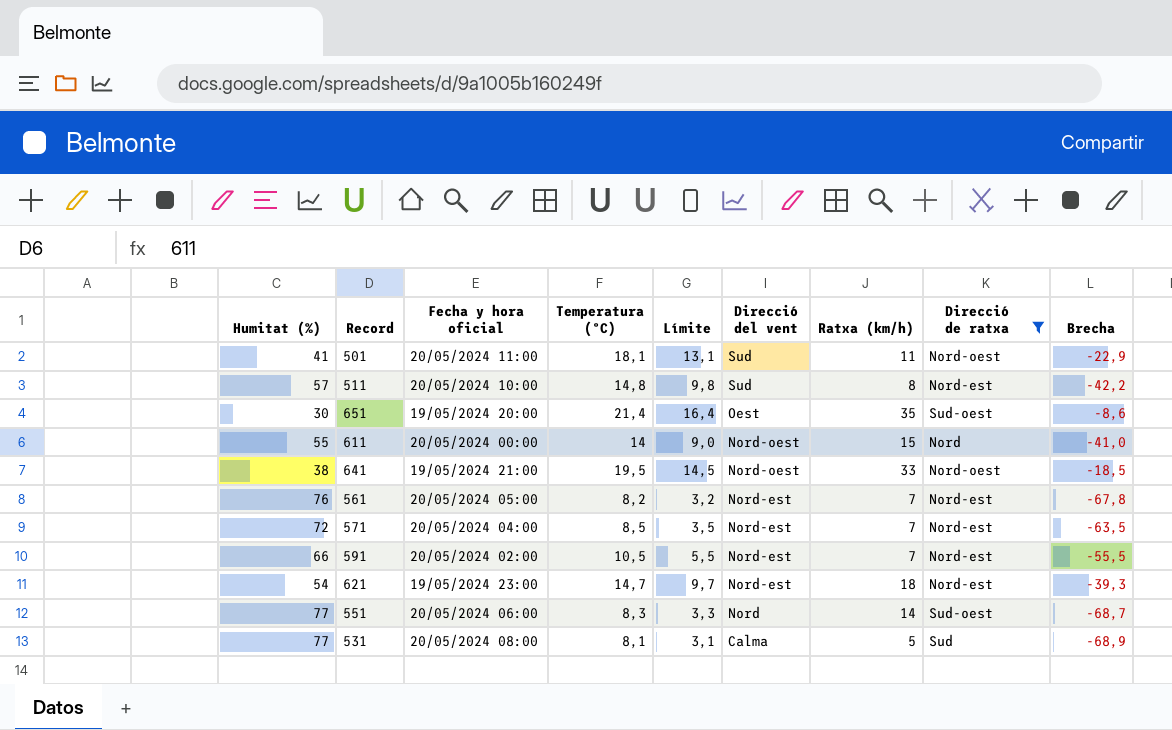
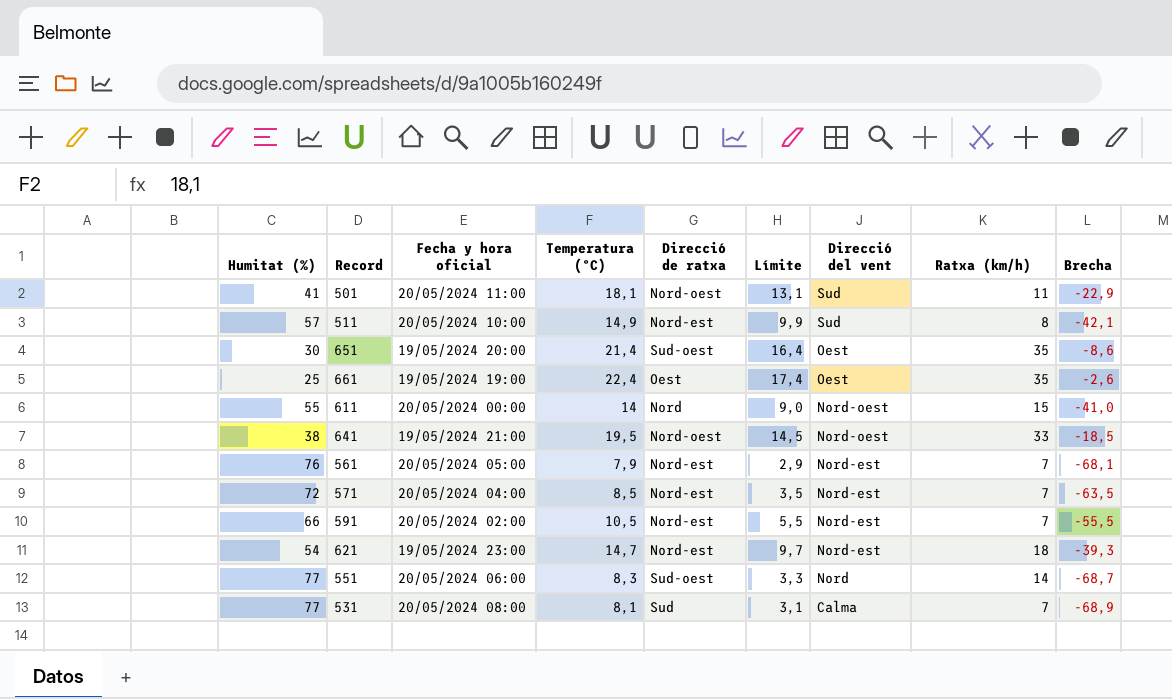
filter: Direcció de ratxa != Oest -> none
column Direcció de ratxa | position: 8 -> 5
511 | Temperatura (ºC): 14,8 -> 14,9
511 | Límite: 9,8 -> 9,9
511 | Brecha: -42,2 -> -42,1
561 | Temperatura (ºC): 8,2 -> 7,9
561 | Límite: 3,2 -> 2,9
561 | Brecha: -67,8 -> -68,1
531 | Ratxa (km/h): 5 -> 7

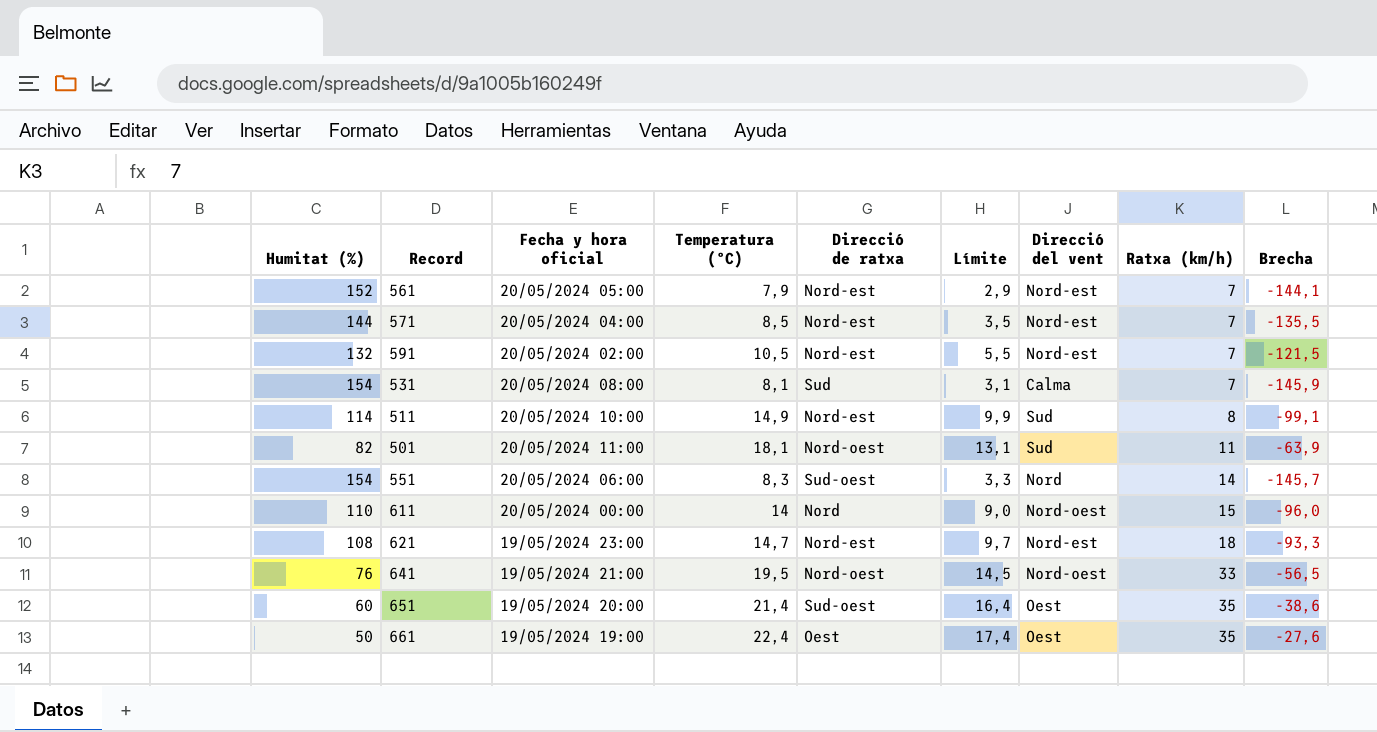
row order: Direcció del vent descending -> Ratxa (km/h) ascending
561 | Humitat (%): 76 -> 152
561 | Brecha: -68,1 -> -144,1
571 | Humitat (%): 72 -> 144
571 | Brecha: -63,5 -> -135,5
591 | Humitat (%): 66 -> 132
591 | Brecha: -55,5 -> -121,5
531 | Humitat (%): 77 -> 154
531 | Brecha: -68,9 -> -145,9
511 | Humitat (%): 57 -> 114
511 | Brecha: -42,1 -> -99,1
501 | Humitat (%): 41 -> 82
501 | Brecha: -22,9 -> -63,9
551 | Humitat (%): 77 -> 154
551 | Brecha: -68,7 -> -145,7
611 | Humitat (%): 55 -> 110
611 | Brecha: -41,0 -> -96,0
621 | Humitat (%): 54 -> 108
621 | Brecha: -39,3 -> -93,3
641 | Humitat (%): 38 -> 76
641 | Brecha: -18,5 -> -56,5
651 | Humitat (%): 30 -> 60
651 | Brecha: -8,6 -> -38,6
661 | Humitat (%): 25 -> 50
661 | Brecha: -2,6 -> -27,6

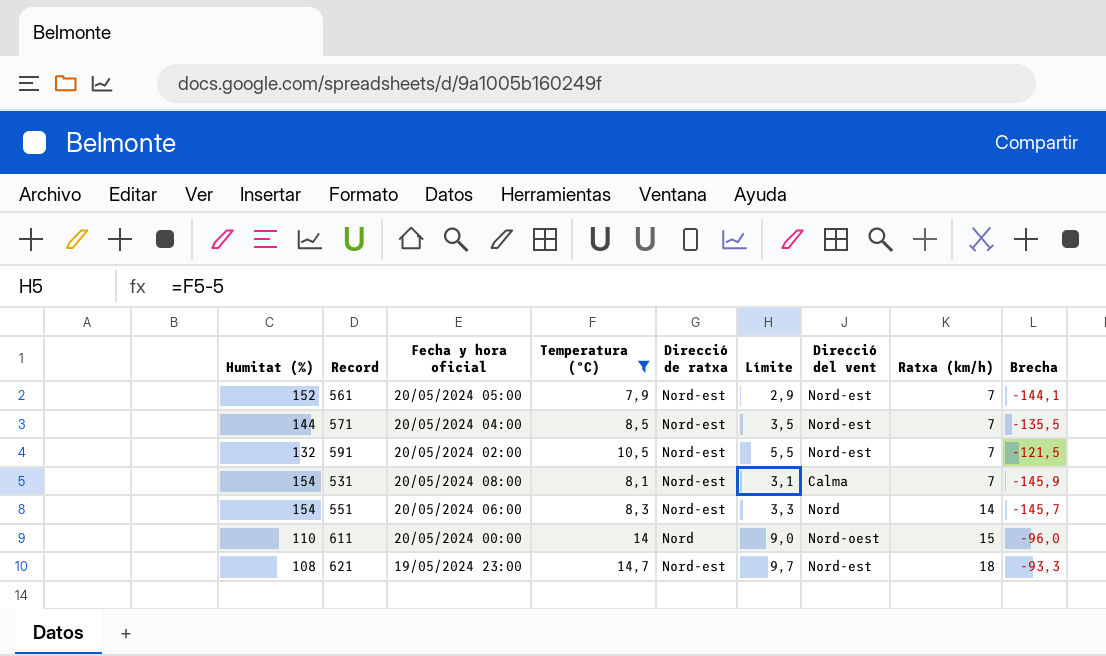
filter: none -> Temperatura (ºC) <= 14,7
531 | Direcció de ratxa: Sud -> Nord-est
551 | Direcció de ratxa: Sud-oest -> Nord-est

